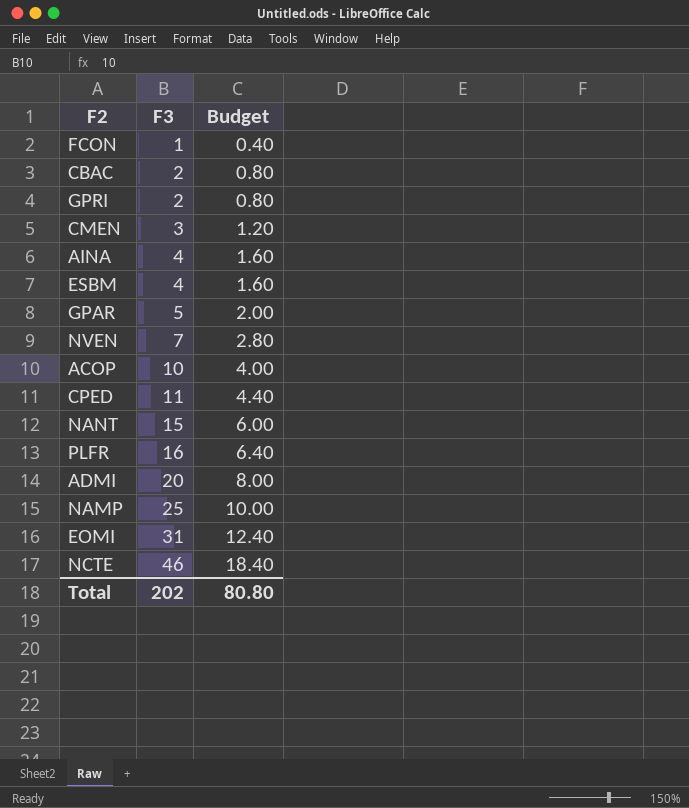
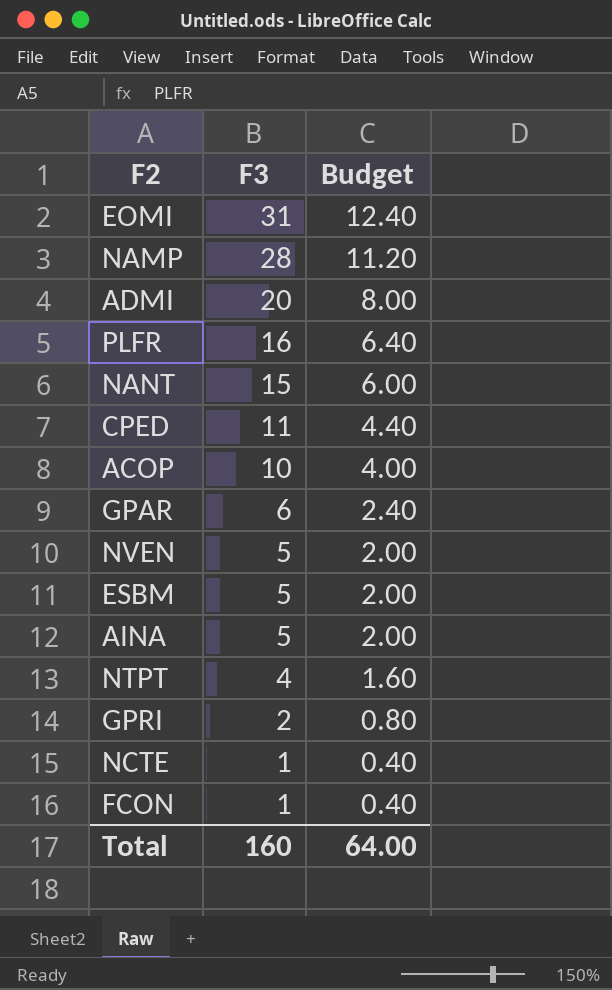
row order: F3 ascending -> F3 descending
row CBAC: 2 | 0.80 -> none
row CMEN: 3 | 1.20 -> none
NAMP | F3: 25 -> 28
NAMP | Budget: 10.00 -> 11.20
GPAR | F3: 5 -> 6
GPAR | Budget: 2.00 -> 2.40
NVEN | F3: 7 -> 5
NVEN | Budget: 2.80 -> 2.00
ESBM | F3: 4 -> 5
ESBM | Budget: 1.60 -> 2.00
AINA | F3: 4 -> 5
AINA | Budget: 1.60 -> 2.00
row NTPT: none -> 4 | 1.60
NCTE | F3: 46 -> 1
NCTE | Budget: 18.40 -> 0.40
Total | F3: 202 -> 160
Total | Budget: 80.80 -> 64.00

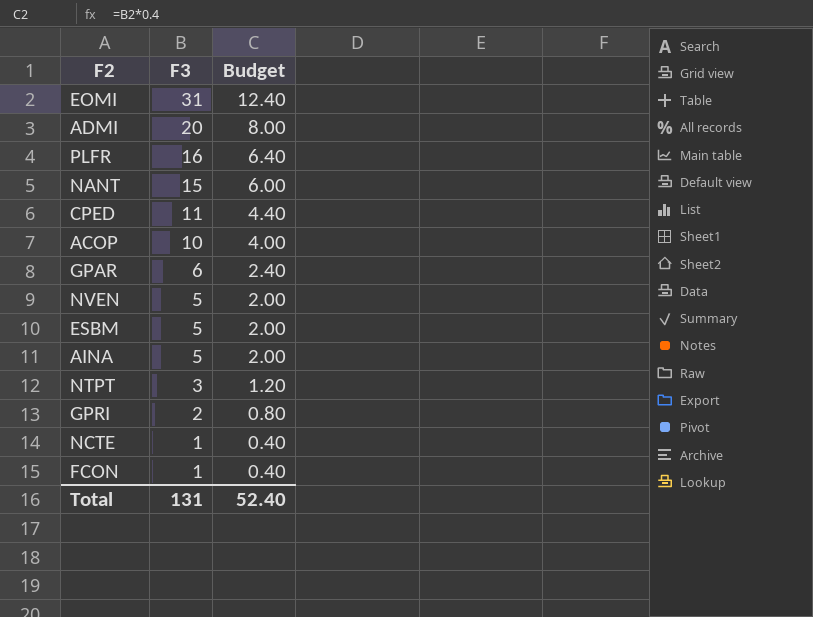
row NAMP: 28 | 11.20 -> none
NTPT | F3: 4 -> 3
NTPT | Budget: 1.60 -> 1.20
Total | F3: 160 -> 131
Total | Budget: 64.00 -> 52.40

